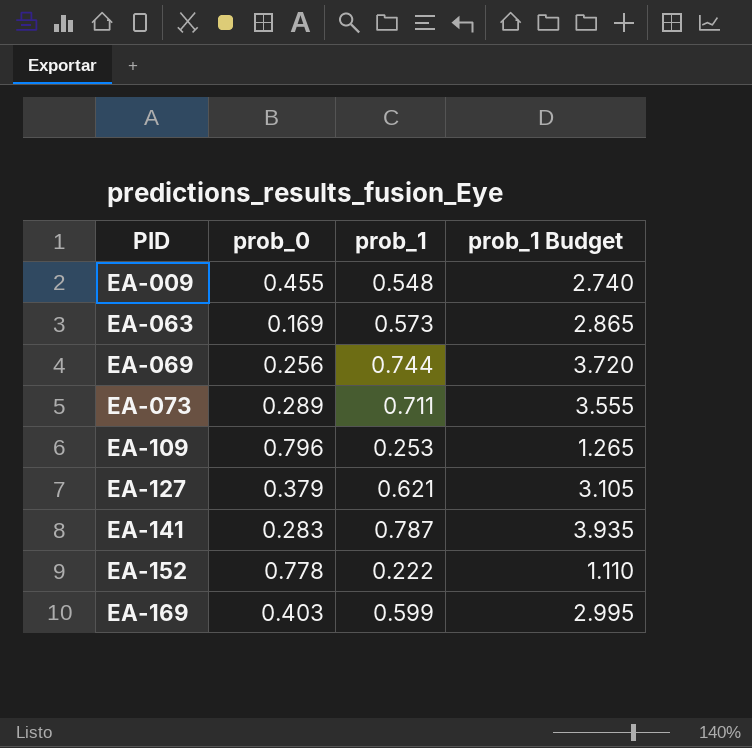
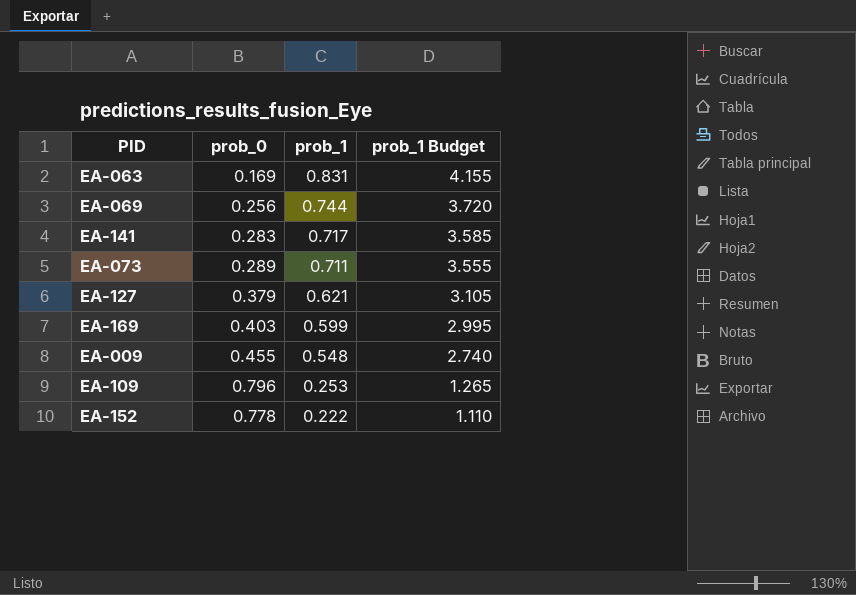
row order: PID ascending -> prob_1 descending
EA-063 | prob_1: 0.573 -> 0.831
EA-063 | prob_1 Budget: 2.865 -> 4.155
EA-141 | prob_1: 0.787 -> 0.717
EA-141 | prob_1 Budget: 3.935 -> 3.585

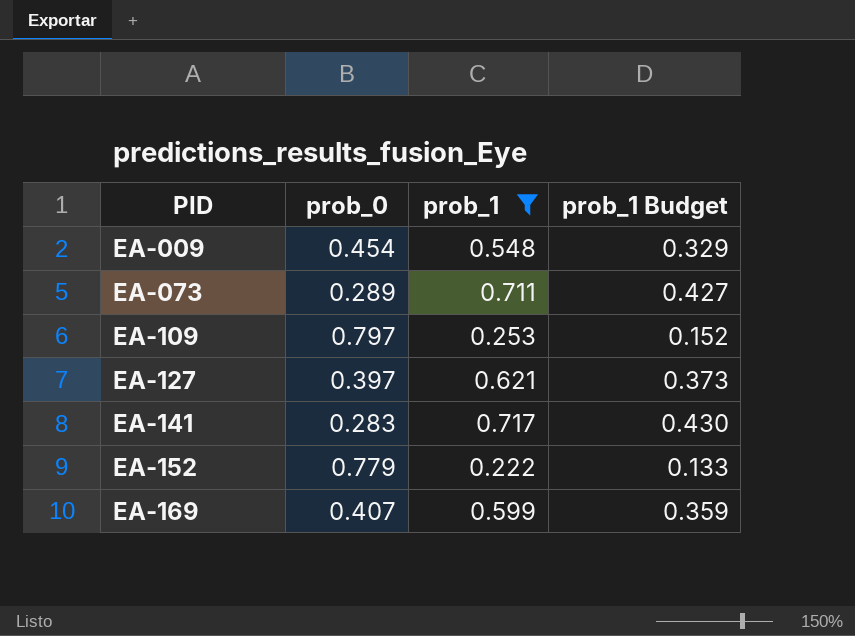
filter: none -> prob_1 <= 0.717
row order: prob_1 descending -> PID ascending
column prob_1 Budget | formula: [prob_1] * 5 -> [prob_1] * 0.6
EA-009 | prob_0: 0.455 -> 0.454
EA-109 | prob_0: 0.796 -> 0.797
EA-127 | prob_0: 0.379 -> 0.397
EA-152 | prob_0: 0.778 -> 0.779
EA-169 | prob_0: 0.403 -> 0.407

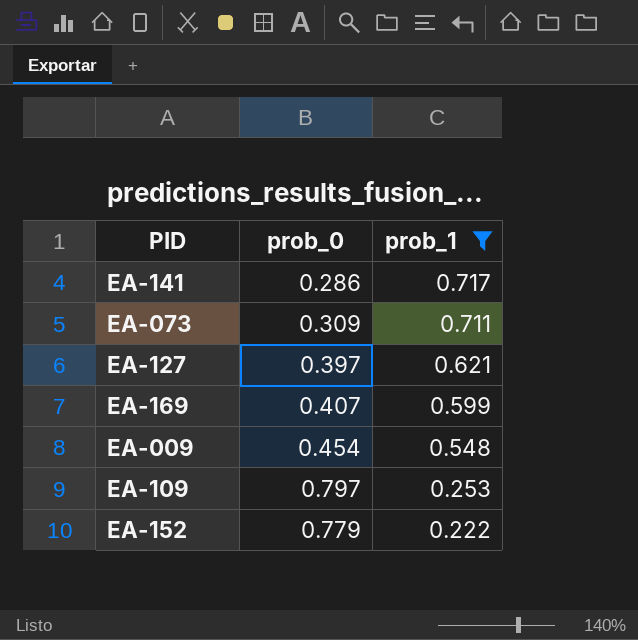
row order: PID ascending -> prob_1 descending
column prob_1 Budget | formula: [prob_1] * 0.6 -> none
EA-141 | prob_0: 0.283 -> 0.286
EA-073 | prob_0: 0.289 -> 0.309

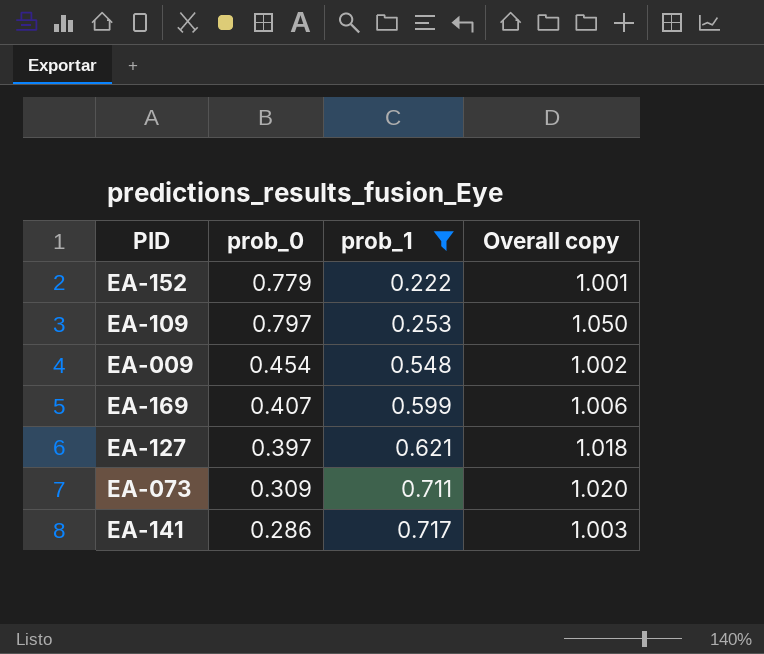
row order: prob_1 descending -> prob_1 ascending
column Overall copy | formula: none -> [prob_0] + [prob_1]

